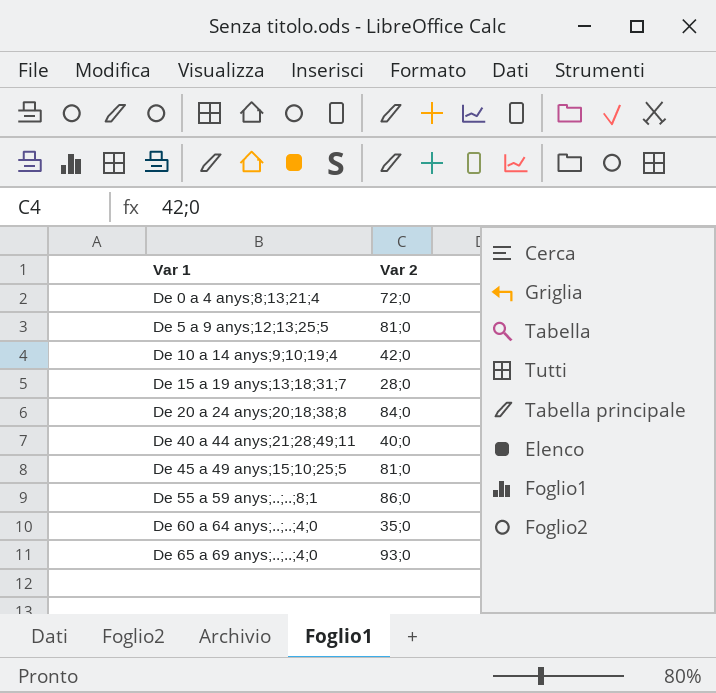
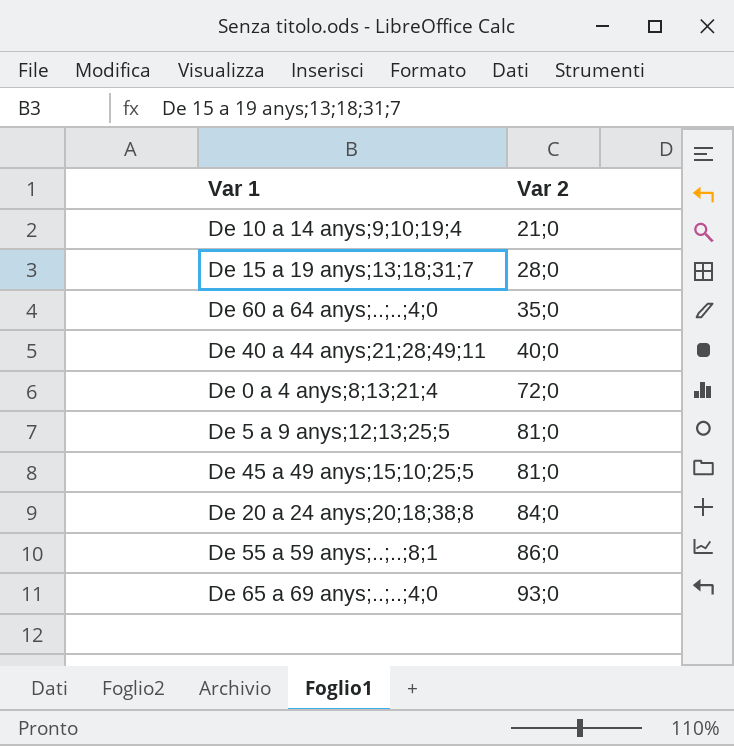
row order: Var 1 ascending -> Var 2 ascending
De 10 a 14 anys;9;10;19;4 | Var 2: 42;0 -> 21;0

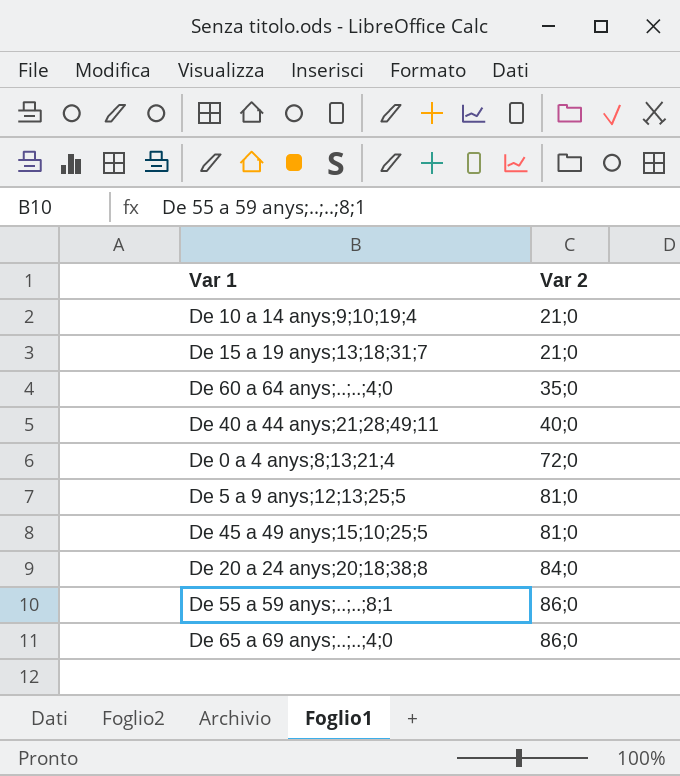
De 15 a 19 anys;13;18;31;7 | Var 2: 28;0 -> 21;0
De 65 a 69 anys;..;..;4;0 | Var 2: 93;0 -> 86;0

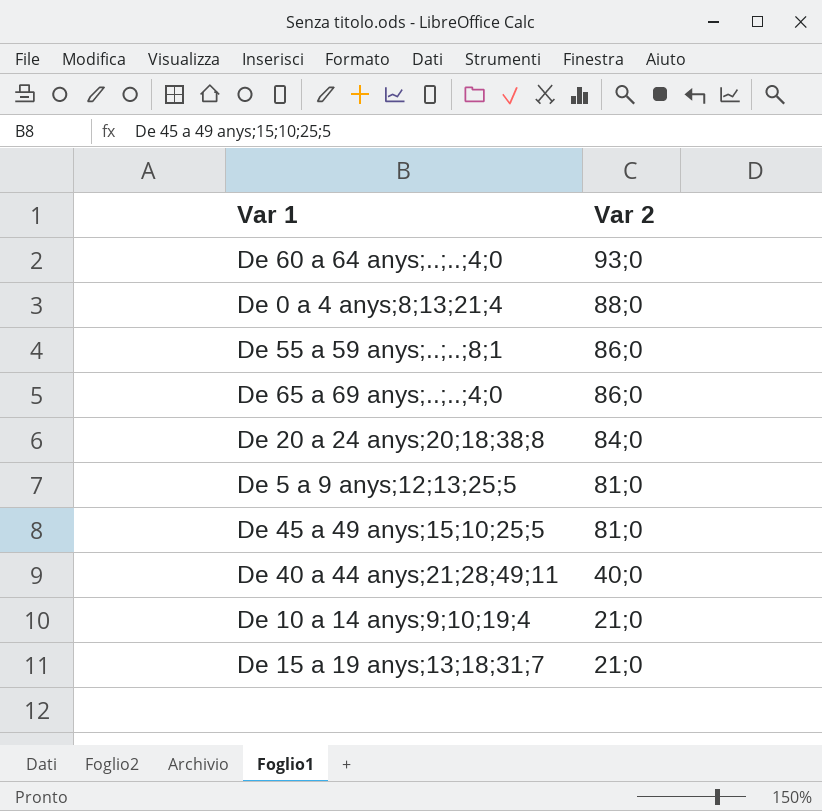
row order: Var 2 ascending -> Var 2 descending
De 60 a 64 anys;..;..;4;0 | Var 2: 35;0 -> 93;0
De 0 a 4 anys;8;13;21;4 | Var 2: 72;0 -> 88;0

